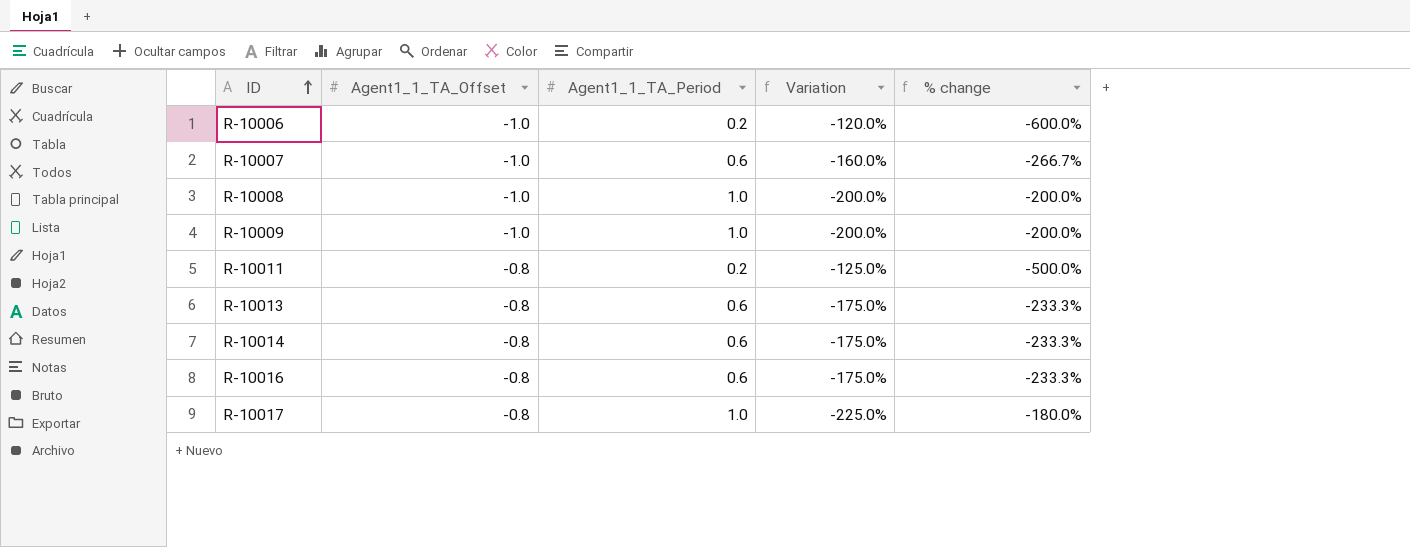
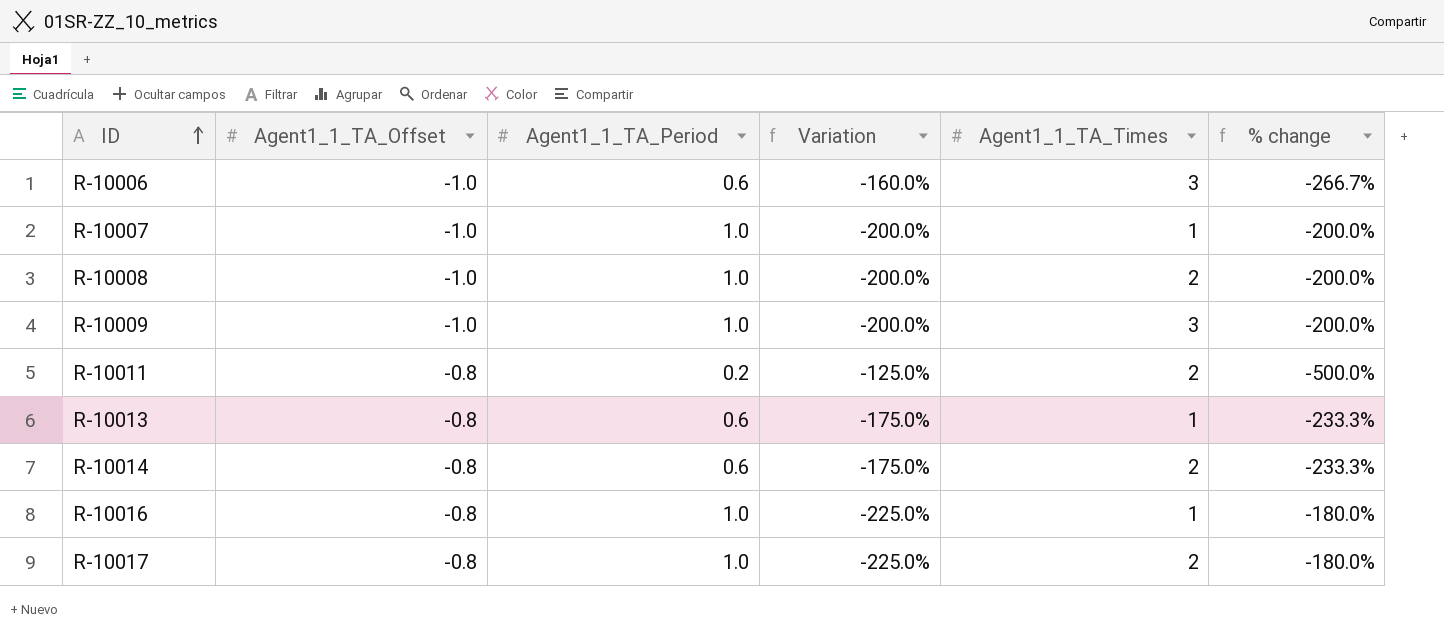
column Agent1_1_TA_Times | position: none -> 5
R-10006 | Agent1_1_TA_Period: 0.2 -> 0.6
R-10006 | Variation: -120.0% -> -160.0%
R-10006 | % change: -600.0% -> -266.7%
R-10007 | Agent1_1_TA_Period: 0.6 -> 1.0
R-10007 | Variation: -160.0% -> -200.0%
R-10007 | % change: -266.7% -> -200.0%
R-10016 | Agent1_1_TA_Period: 0.6 -> 1.0
R-10016 | Variation: -175.0% -> -225.0%
R-10016 | % change: -233.3% -> -180.0%

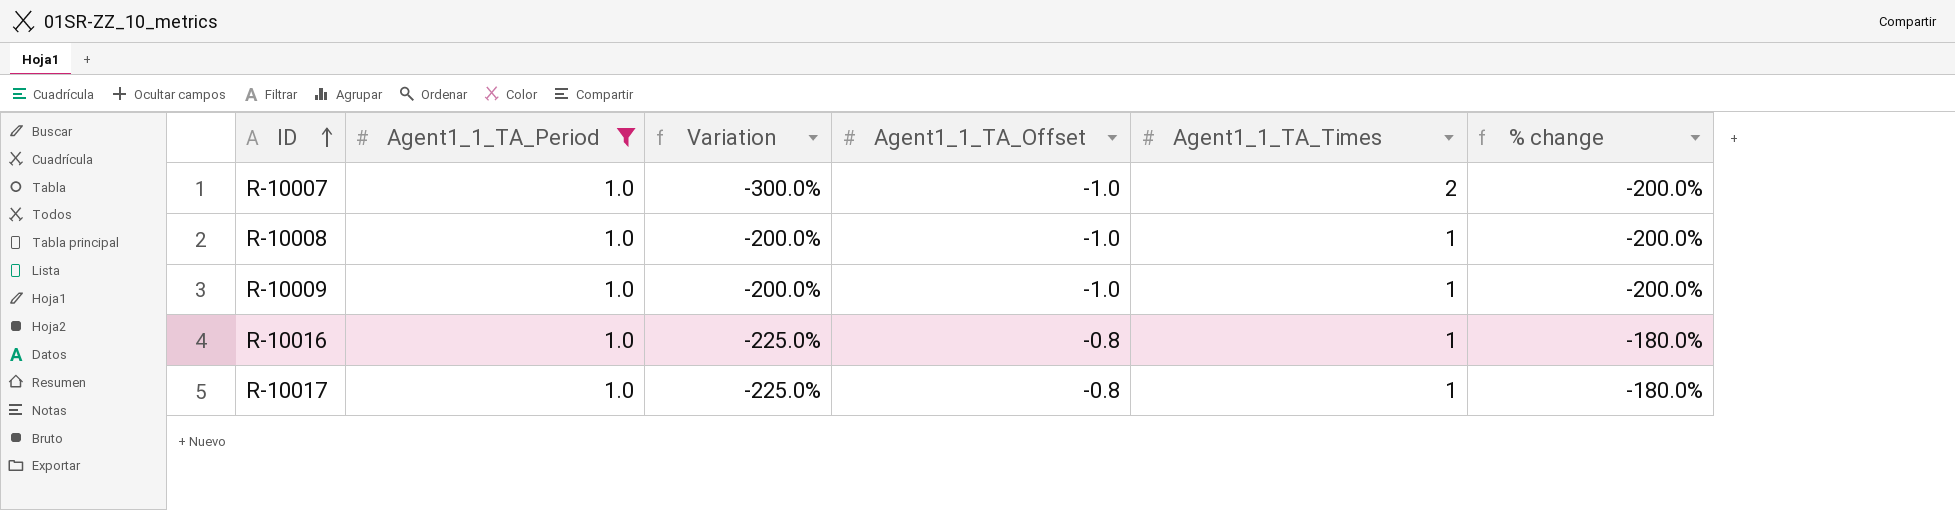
filter: none -> Agent1_1_TA_Period = 1.0
column Variation | formula: ([Agent1_1_TA_Period] - [Agent1_1_TA_Offset]) / [Agent1_1_TA_Offset] -> ([Agent1_1_TA_Times] - [Agent1_1_TA_Offset]) / [Agent1_1_TA_Offset]
column Agent1_1_TA_Offset | position: 2 -> 4
R-10007 | Agent1_1_TA_Times: 1 -> 2
R-10008 | Agent1_1_TA_Times: 2 -> 1
R-10009 | Agent1_1_TA_Times: 3 -> 1
R-10017 | Agent1_1_TA_Times: 2 -> 1

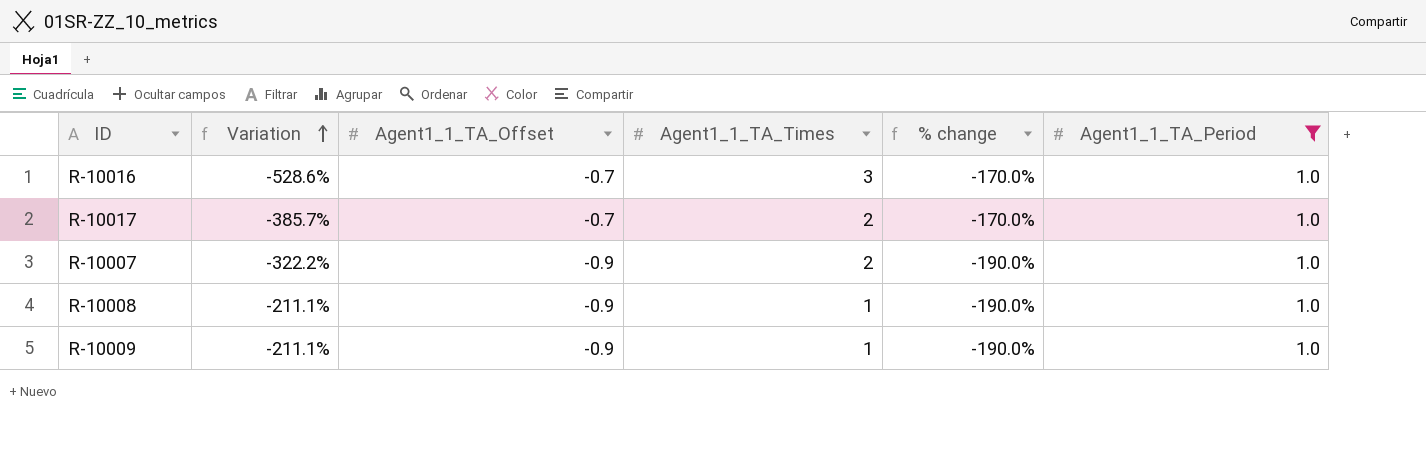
row order: ID ascending -> Variation ascending
column Agent1_1_TA_Period | position: 2 -> 6
R-10016 | Variation: -225.0% -> -528.6%
R-10016 | Agent1_1_TA_Offset: -0.8 -> -0.7
R-10016 | Agent1_1_TA_Times: 1 -> 3
R-10016 | % change: -180.0% -> -170.0%
R-10017 | Variation: -225.0% -> -385.7%
R-10017 | Agent1_1_TA_Offset: -0.8 -> -0.7
R-10017 | Agent1_1_TA_Times: 1 -> 2
R-10017 | % change: -180.0% -> -170.0%
R-10007 | Variation: -300.0% -> -322.2%
R-10007 | Agent1_1_TA_Offset: -1.0 -> -0.9
R-10007 | % change: -200.0% -> -190.0%
R-10008 | Variation: -200.0% -> -211.1%
R-10008 | Agent1_1_TA_Offset: -1.0 -> -0.9
R-10008 | % change: -200.0% -> -190.0%
R-10009 | Variation: -200.0% -> -211.1%
R-10009 | Agent1_1_TA_Offset: -1.0 -> -0.9
R-10009 | % change: -200.0% -> -190.0%

